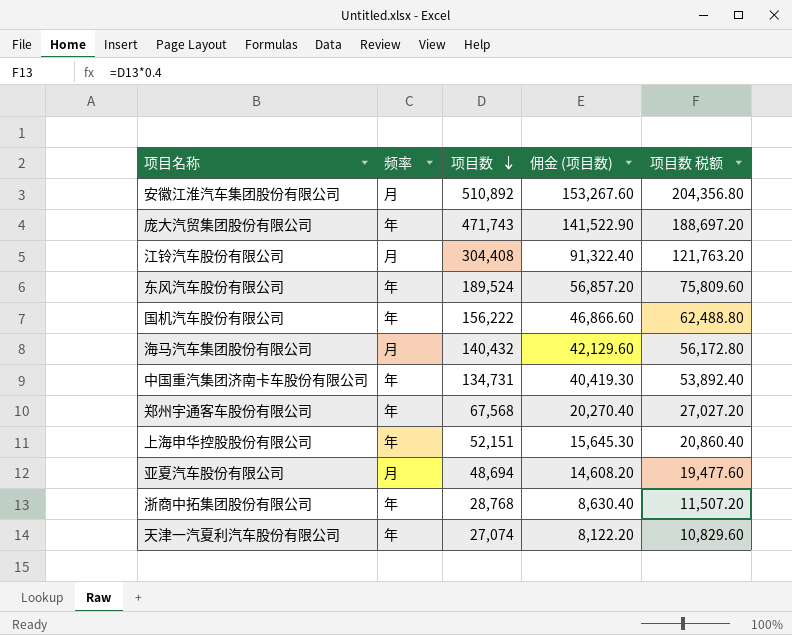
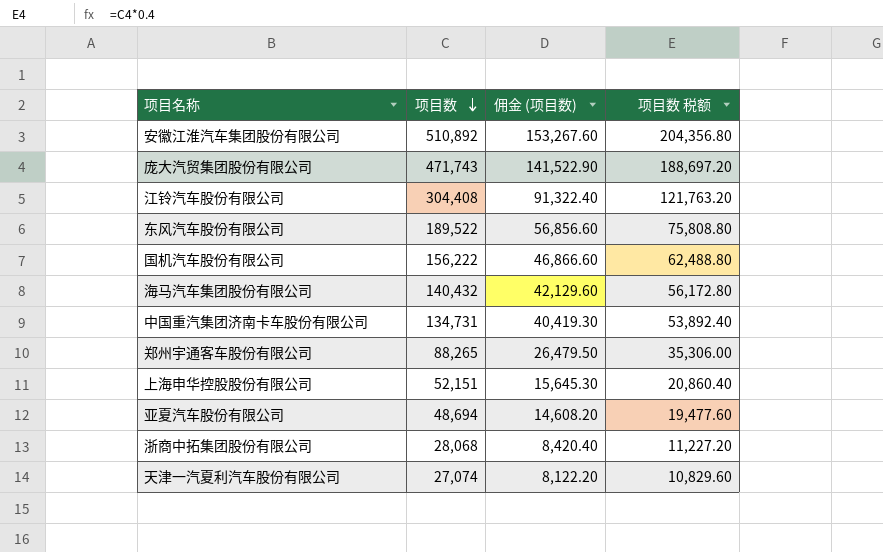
column 频率 | position: 2 -> none
东风汽车股份有限公司 | 项目数: 189,524 -> 189,522
东风汽车股份有限公司 | 佣金 (项目数): 56,857.20 -> 56,856.60
东风汽车股份有限公司 | 项目数 税额: 75,809.60 -> 75,808.80
郑州宇通客车股份有限公司 | 项目数: 67,568 -> 88,265
郑州宇通客车股份有限公司 | 佣金 (项目数): 20,270.40 -> 26,479.50
郑州宇通客车股份有限公司 | 项目数 税额: 27,027.20 -> 35,306.00
浙商中拓集团股份有限公司 | 项目数: 28,768 -> 28,068
浙商中拓集团股份有限公司 | 佣金 (项目数): 8,630.40 -> 8,420.40
浙商中拓集团股份有限公司 | 项目数 税额: 11,507.20 -> 11,227.20

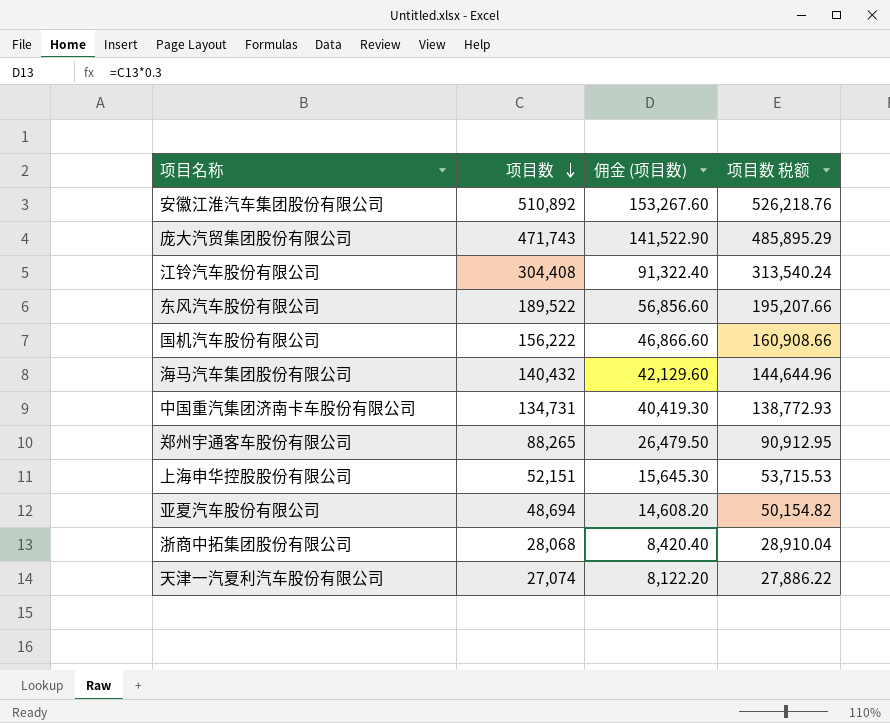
column 项目数 税额 | formula: [项目数] * 0.4 -> [项目数] * 1.03

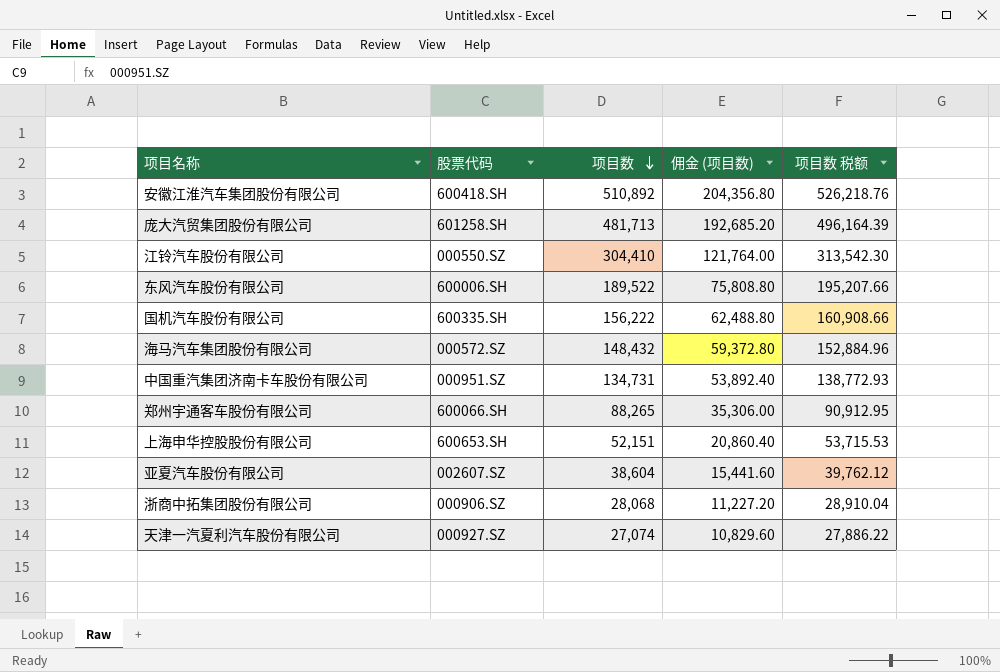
column 股票代码 | position: none -> 2
column 佣金 (项目数) | formula: [项目数] * 0.3 -> [项目数] * 0.4
庞大汽贸集团股份有限公司 | 项目数: 471,743 -> 481,713
庞大汽贸集团股份有限公司 | 项目数 税额: 485,895.29 -> 496,164.39
江铃汽车股份有限公司 | 项目数: 304,408 -> 304,410
江铃汽车股份有限公司 | 项目数 税额: 313,540.24 -> 313,542.30
海马汽车集团股份有限公司 | 项目数: 140,432 -> 148,432
海马汽车集团股份有限公司 | 项目数 税额: 144,644.96 -> 152,884.96
亚夏汽车股份有限公司 | 项目数: 48,694 -> 38,604
亚夏汽车股份有限公司 | 项目数 税额: 50,154.82 -> 39,762.12

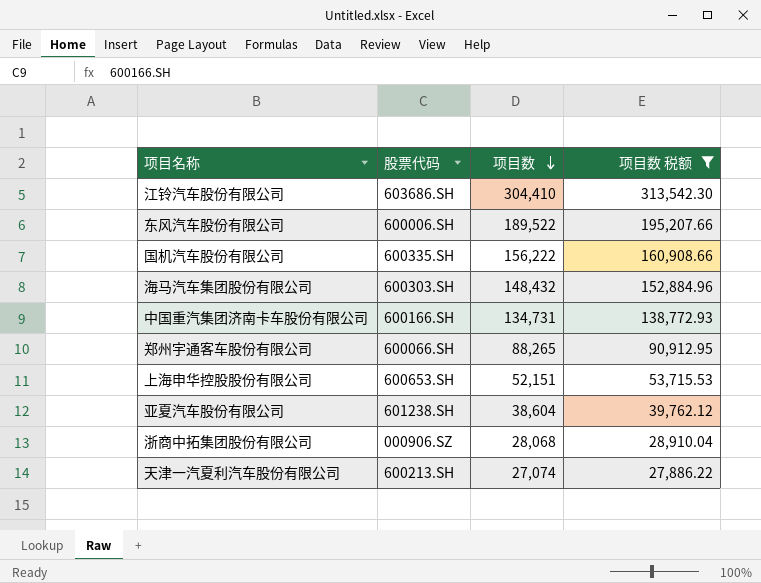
filter: none -> 项目数 税额 <= 313,542.30
column 佣金 (项目数) | formula: [项目数] * 0.4 -> none
江铃汽车股份有限公司 | 股票代码: 000550.SZ -> 603686.SH
海马汽车集团股份有限公司 | 股票代码: 000572.SZ -> 600303.SH
中国重汽集团济南卡车股份有限公司 | 股票代码: 000951.SZ -> 600166.SH
亚夏汽车股份有限公司 | 股票代码: 002607.SZ -> 601238.SH
天津一汽夏利汽车股份有限公司 | 股票代码: 000927.SZ -> 600213.SH

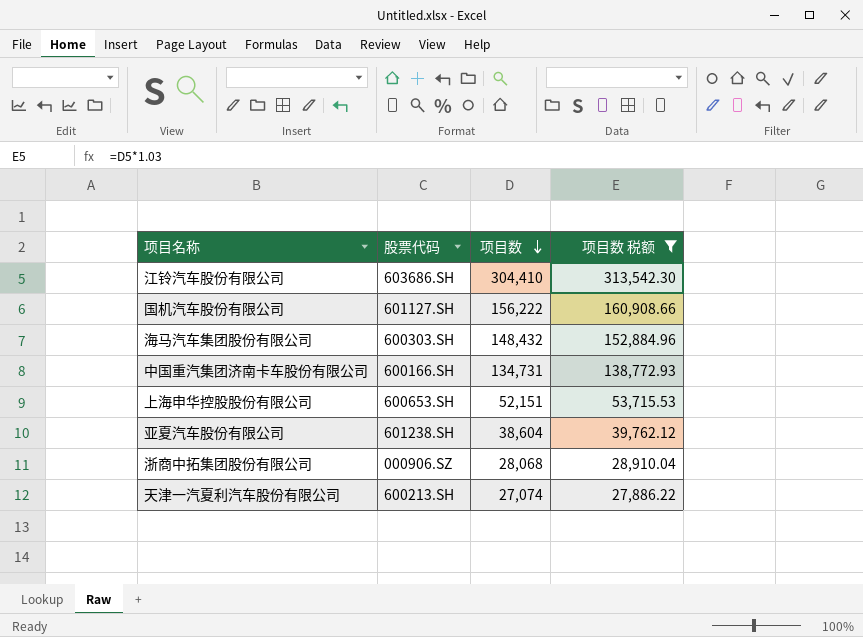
row 东风汽车股份有限公司: 600006.SH | 189,522 | 195,207.66 -> none
row 郑州宇通客车股份有限公司: 600066.SH | 88,265 | 90,912.95 -> none
国机汽车股份有限公司 | 股票代码: 600335.SH -> 601127.SH

